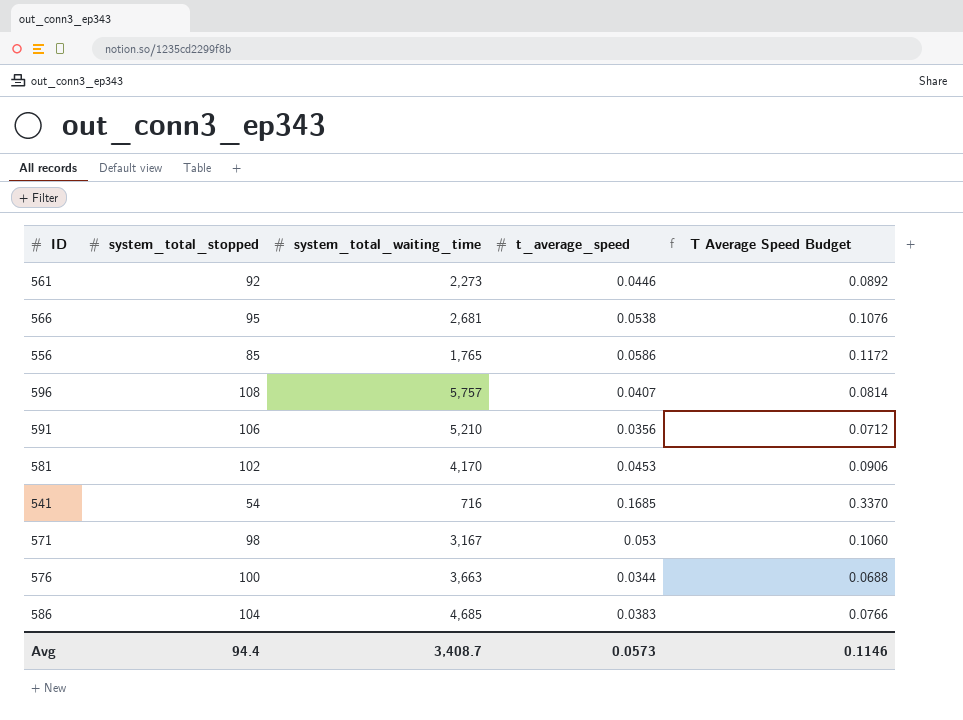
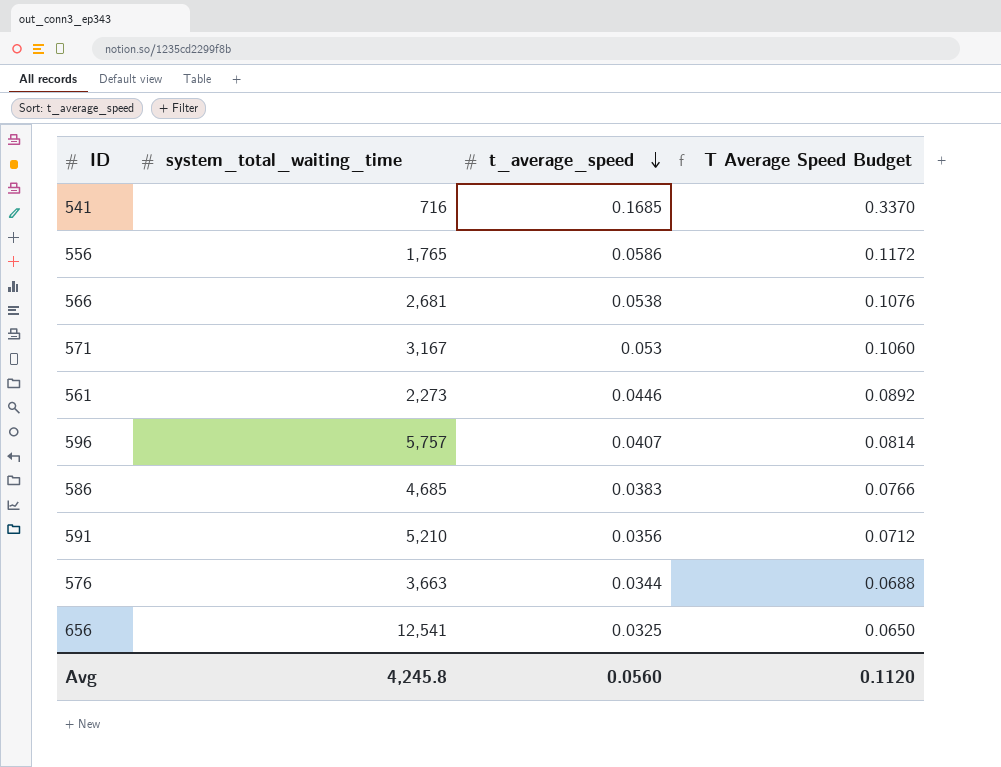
row order: none -> t_average_speed descending
column system_total_stopped | position: 2 -> none
row 581: 102 | 4,170 | 0.0453 | 0.0906 -> none
row 656: none -> 12,541 | 0.0325 | 0.0650
Avg | system_total_waiting_time: 3,408.7 -> 4,245.8
Avg | t_average_speed: 0.0573 -> 0.0560
Avg | T Average Speed Budget: 0.1146 -> 0.1120

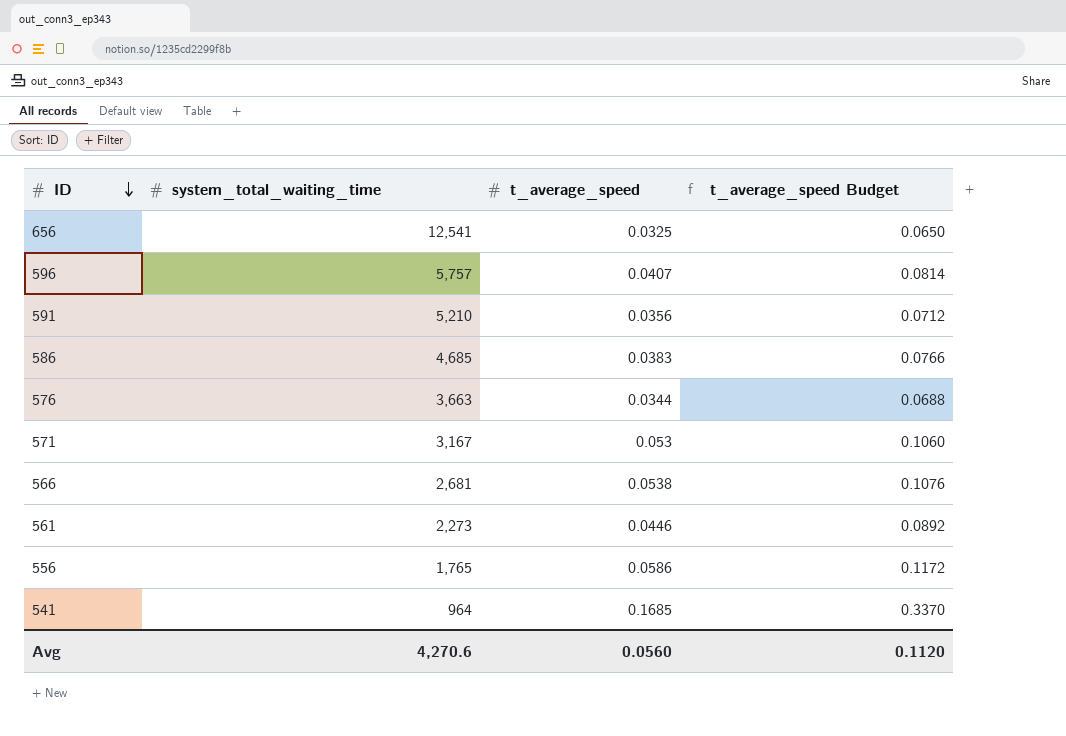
row order: t_average_speed descending -> ID descending
column name: T Average Speed Budget -> t_average_speed Budget
541 | system_total_waiting_time: 716 -> 964
Avg | system_total_waiting_time: 4,245.8 -> 4,270.6

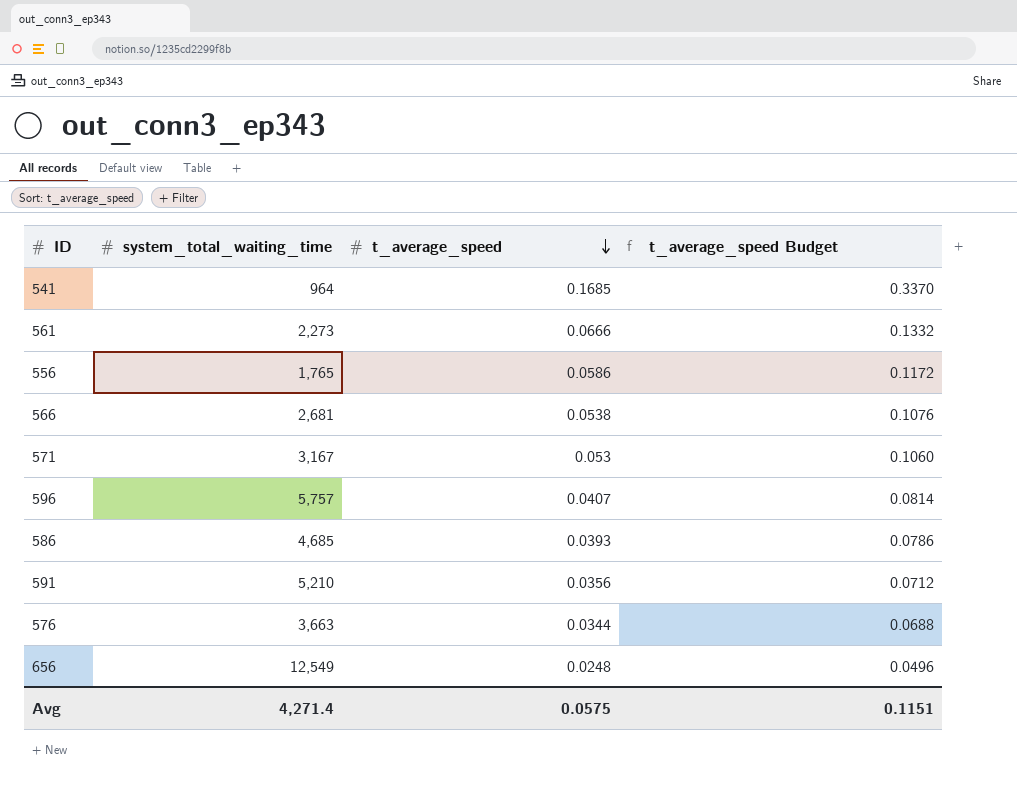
row order: ID descending -> t_average_speed descending
561 | t_average_speed: 0.0446 -> 0.0666
561 | t_average_speed Budget: 0.0892 -> 0.1332
586 | t_average_speed: 0.0383 -> 0.0393
586 | t_average_speed Budget: 0.0766 -> 0.0786
656 | system_total_waiting_time: 12,541 -> 12,549
656 | t_average_speed: 0.0325 -> 0.0248
656 | t_average_speed Budget: 0.0650 -> 0.0496
Avg | system_total_waiting_time: 4,270.6 -> 4,271.4
Avg | t_average_speed: 0.0560 -> 0.0575
Avg | t_average_speed Budget: 0.1120 -> 0.1151

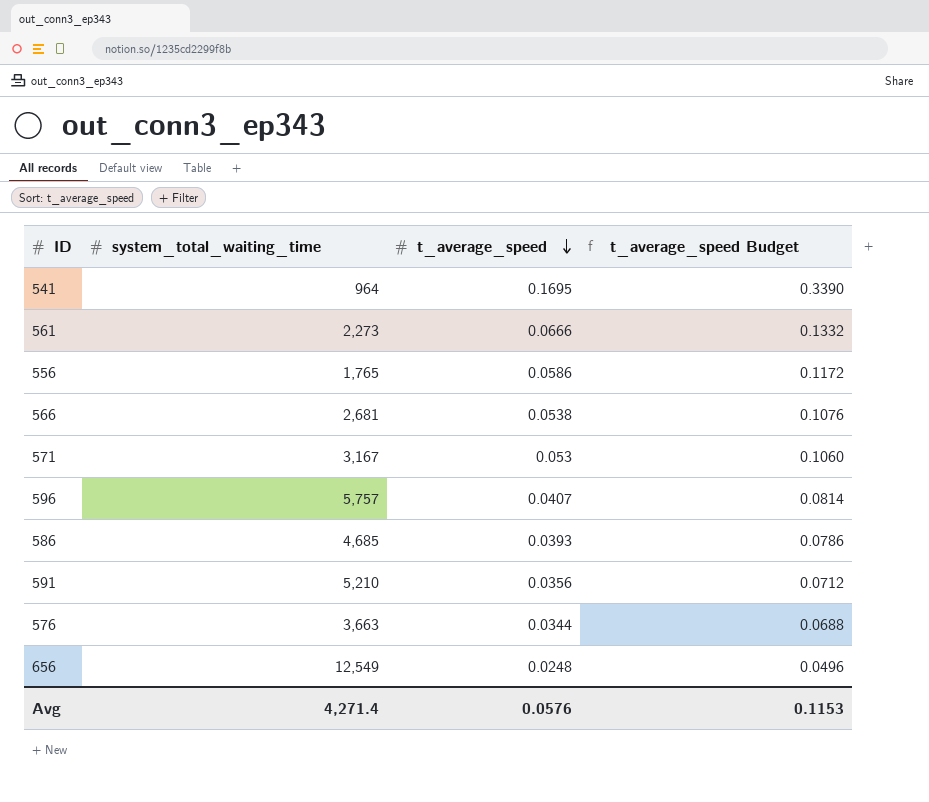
541 | t_average_speed: 0.1685 -> 0.1695
541 | t_average_speed Budget: 0.3370 -> 0.3390
Avg | t_average_speed: 0.0575 -> 0.0576
Avg | t_average_speed Budget: 0.1151 -> 0.1153

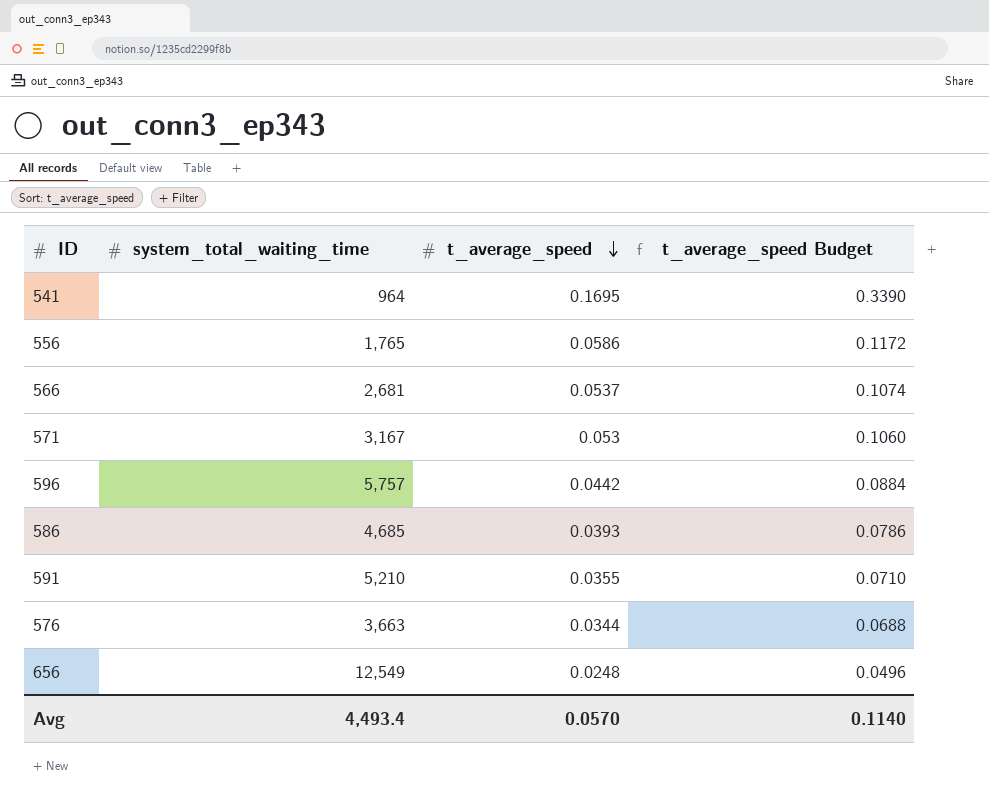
row 561: 2,273 | 0.0666 | 0.1332 -> none
566 | t_average_speed: 0.0538 -> 0.0537
566 | t_average_speed Budget: 0.1076 -> 0.1074
596 | t_average_speed: 0.0407 -> 0.0442
596 | t_average_speed Budget: 0.0814 -> 0.0884
591 | t_average_speed: 0.0356 -> 0.0355
591 | t_average_speed Budget: 0.0712 -> 0.0710
Avg | system_total_waiting_time: 4,271.4 -> 4,493.4
Avg | t_average_speed: 0.0576 -> 0.0570
Avg | t_average_speed Budget: 0.1153 -> 0.1140

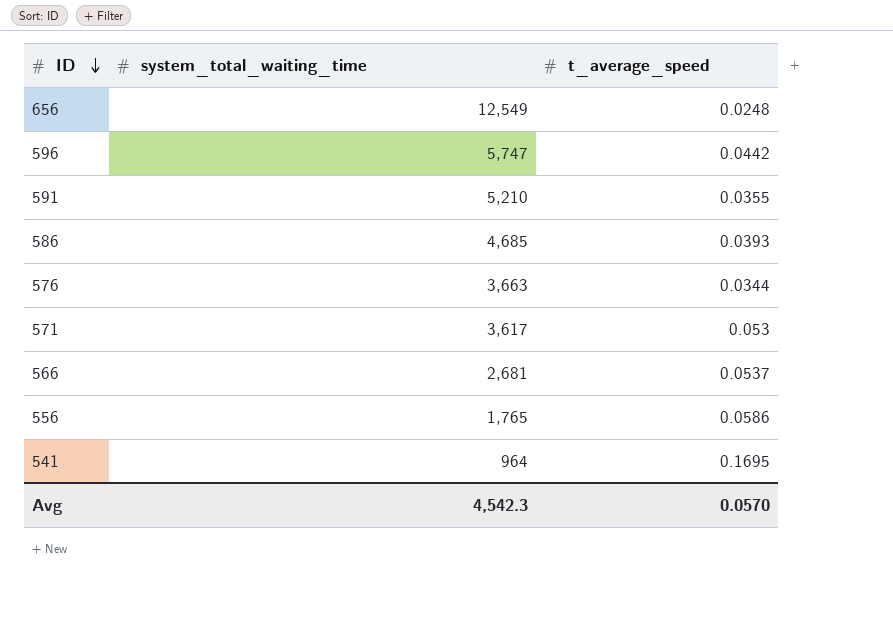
row order: t_average_speed descending -> ID descending
column t_average_speed Budget | formula: [t_average_speed] * 2 -> none
596 | system_total_waiting_time: 5,757 -> 5,747
571 | system_total_waiting_time: 3,167 -> 3,617
Avg | system_total_waiting_time: 4,493.4 -> 4,542.3

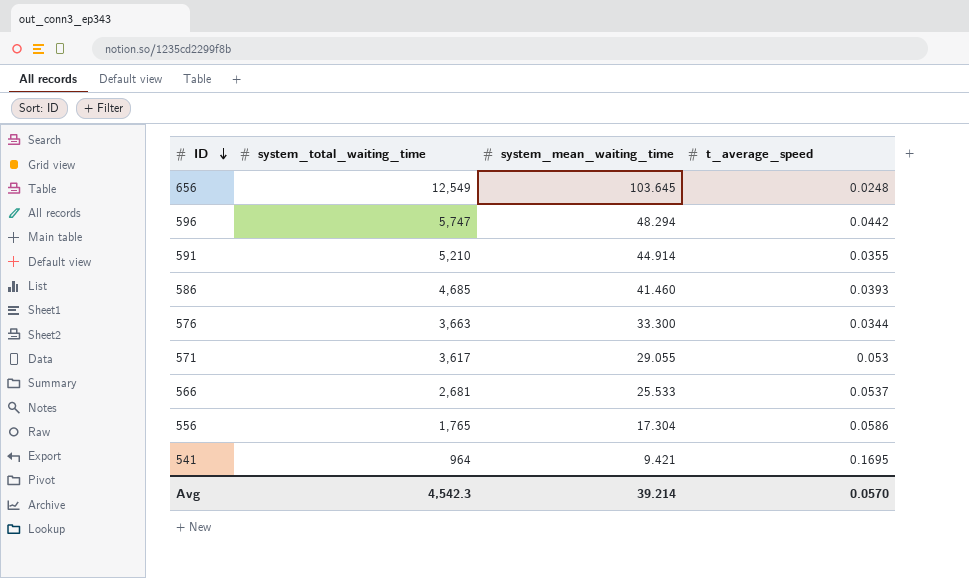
column system_mean_waiting_time | position: none -> 3

